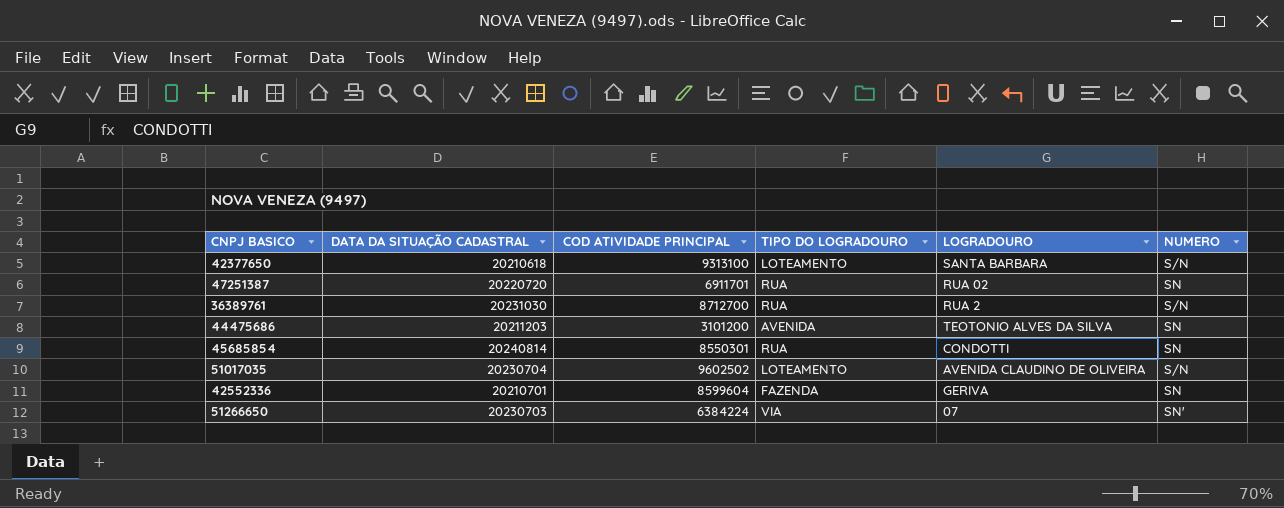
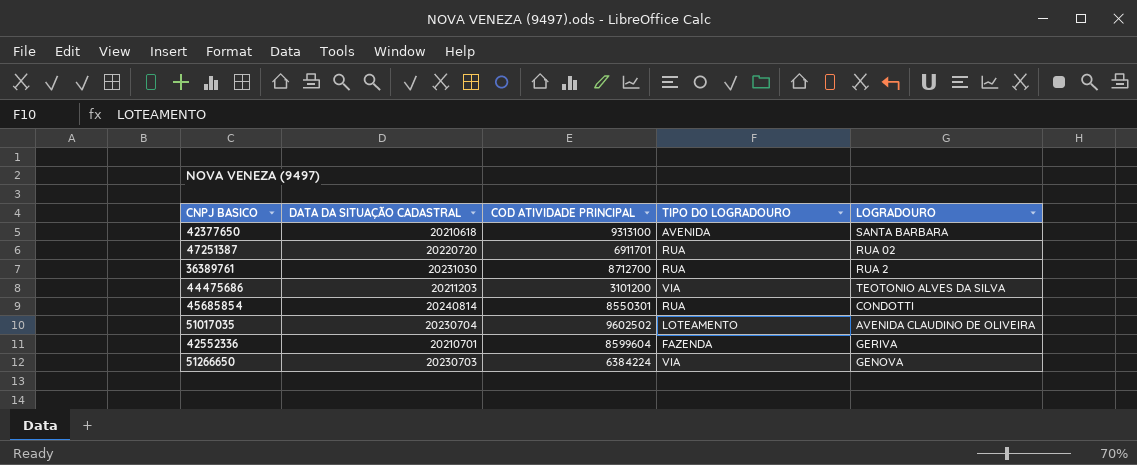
column NUMERO | position: 6 -> none
42377650 | TIPO DO LOGRADOURO: LOTEAMENTO -> AVENIDA
44475686 | TIPO DO LOGRADOURO: AVENIDA -> VIA
51266650 | LOGRADOURO: 07 -> GENOVA

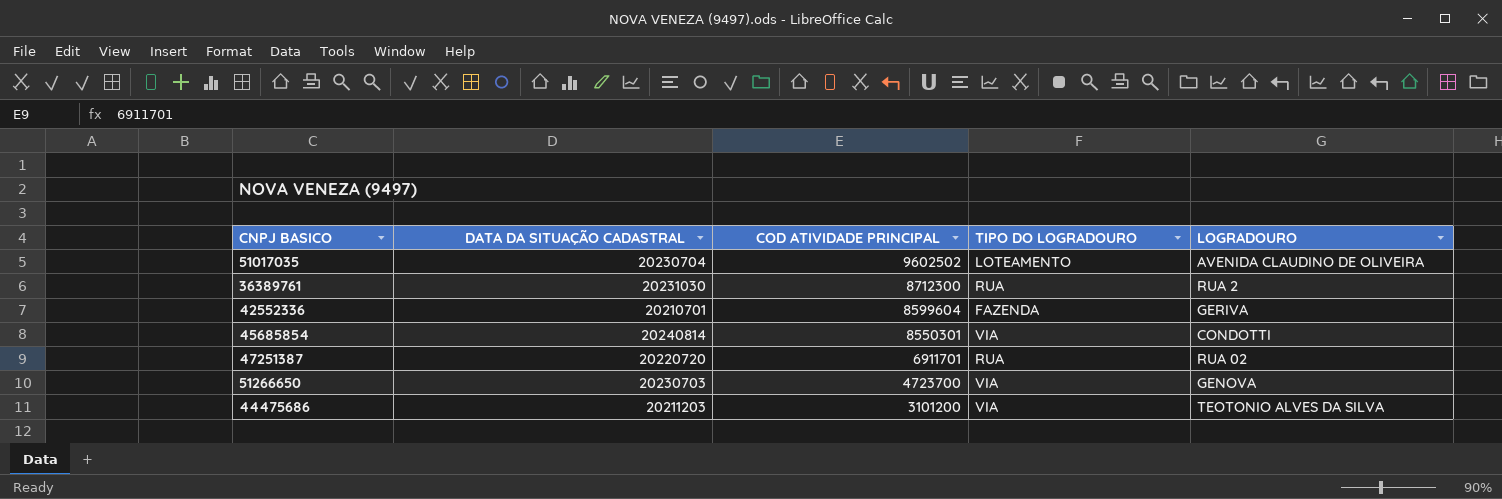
row order: none -> COD ATIVIDADE PRINCIPAL descending
row 42377650: 20210618 | 9313100 | AVENIDA | SANTA BARBARA -> none
36389761 | COD ATIVIDADE PRINCIPAL: 8712700 -> 8712300
45685854 | TIPO DO LOGRADOURO: RUA -> VIA
51266650 | COD ATIVIDADE PRINCIPAL: 6384224 -> 4723700

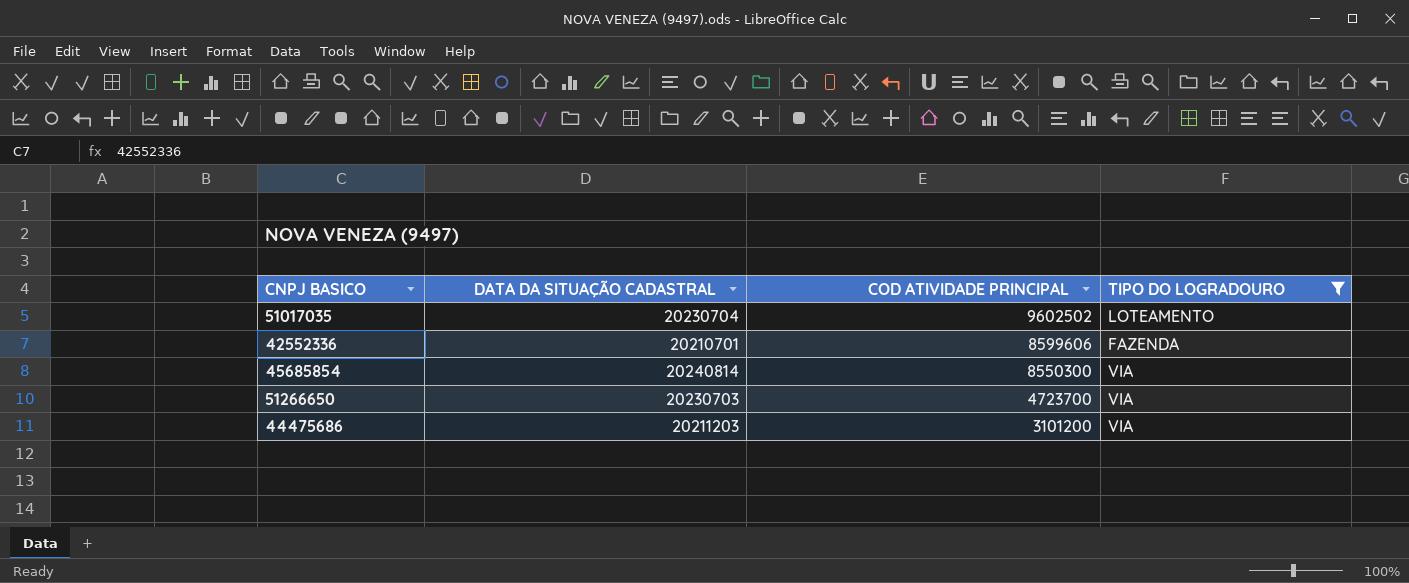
filter: none -> TIPO DO LOGRADOURO != RUA
column LOGRADOURO | position: 5 -> none
42552336 | COD ATIVIDADE PRINCIPAL: 8599604 -> 8599606
45685854 | COD ATIVIDADE PRINCIPAL: 8550301 -> 8550300

